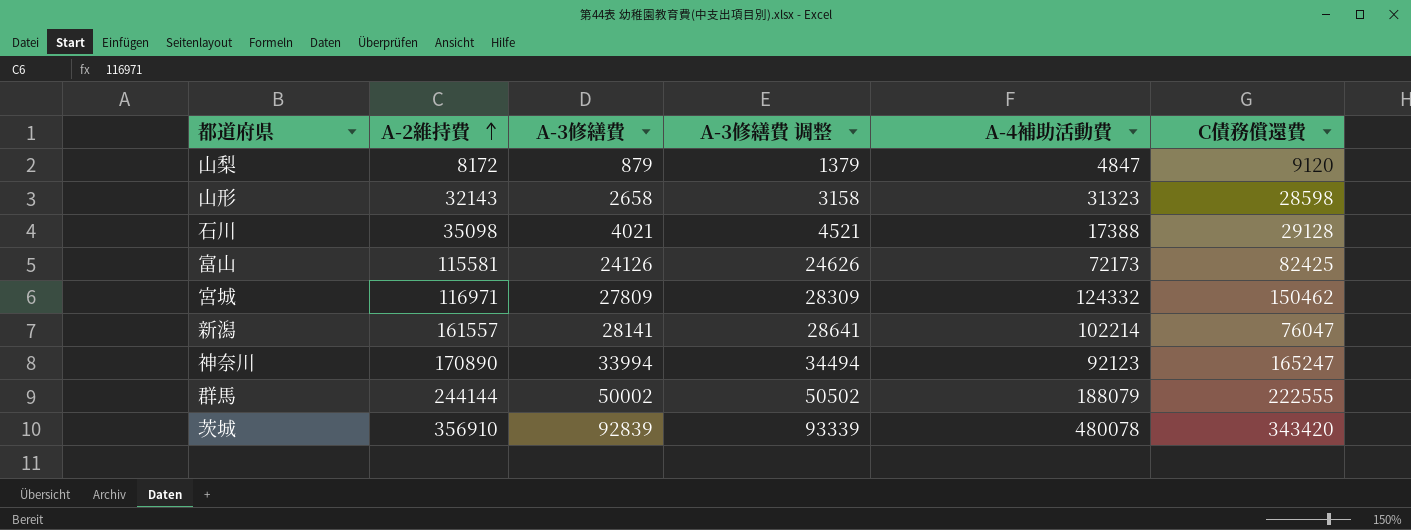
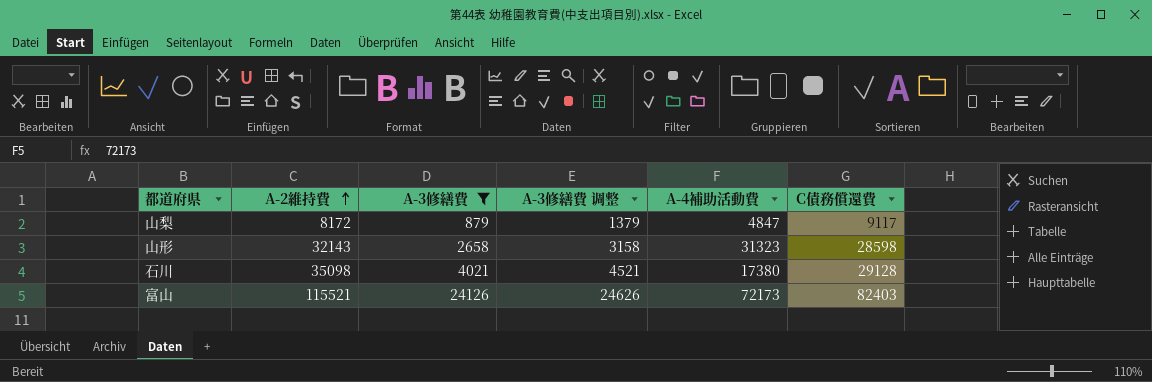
filter: none -> A-3修繕費 <= 24126
山梨 | C債務償還費: 9120 -> 9117
石川 | A-4補助活動費: 17388 -> 17380
富山 | A-2維持費: 115581 -> 115521
富山 | C債務償還費: 82425 -> 82403

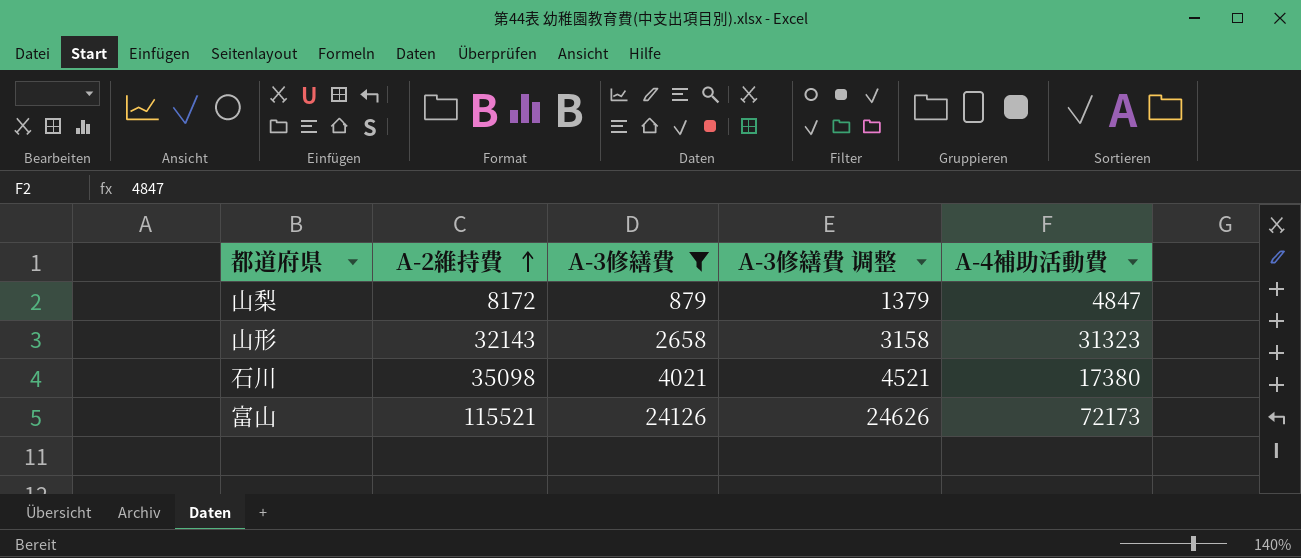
column C債務償還費 | position: 6 -> none

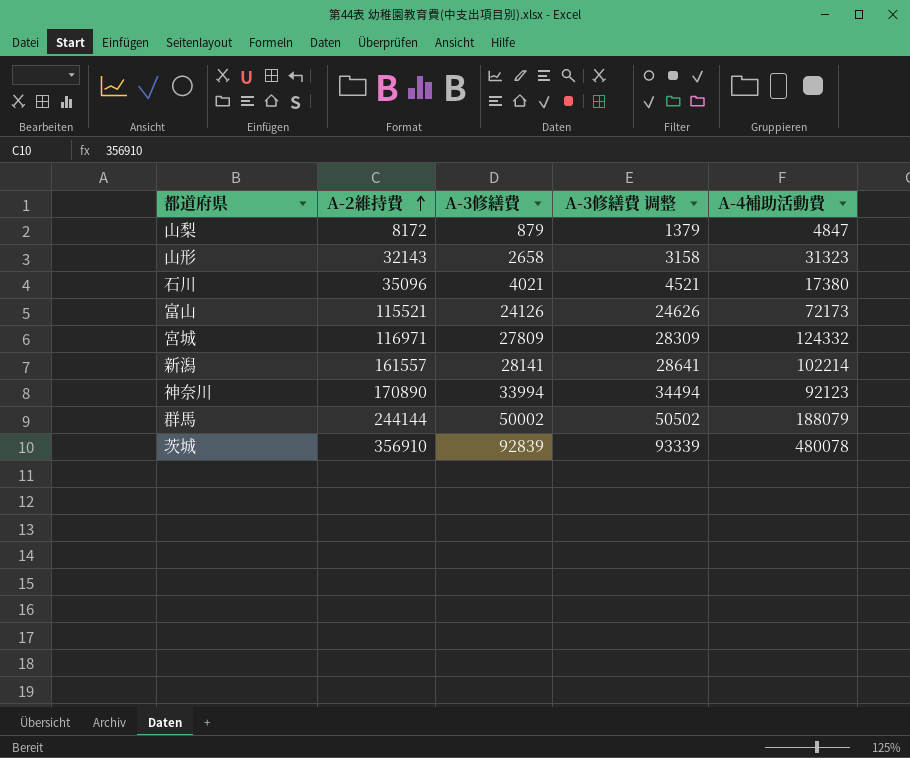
filter: A-3修繕費 <= 24126 -> none
石川 | A-2維持費: 35098 -> 35096

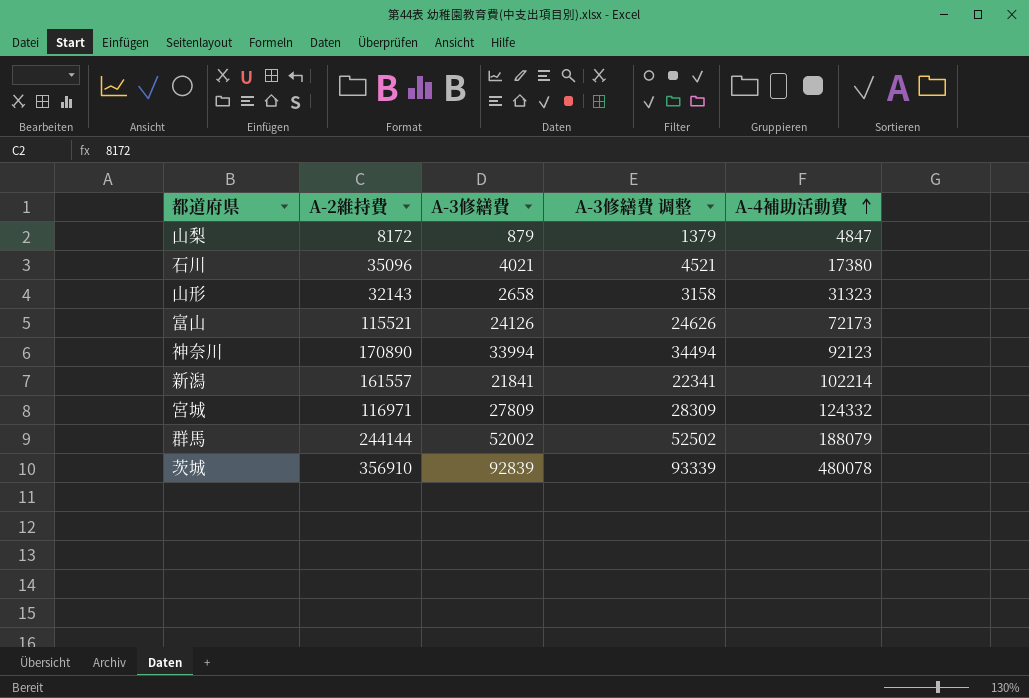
row order: A-2維持費 ascending -> A-4補助活動費 ascending
新潟 | A-3修繕費: 28141 -> 21841
新潟 | A-3修繕費 调整: 28641 -> 22341
群馬 | A-3修繕費: 50002 -> 52002
群馬 | A-3修繕費 调整: 50502 -> 52502

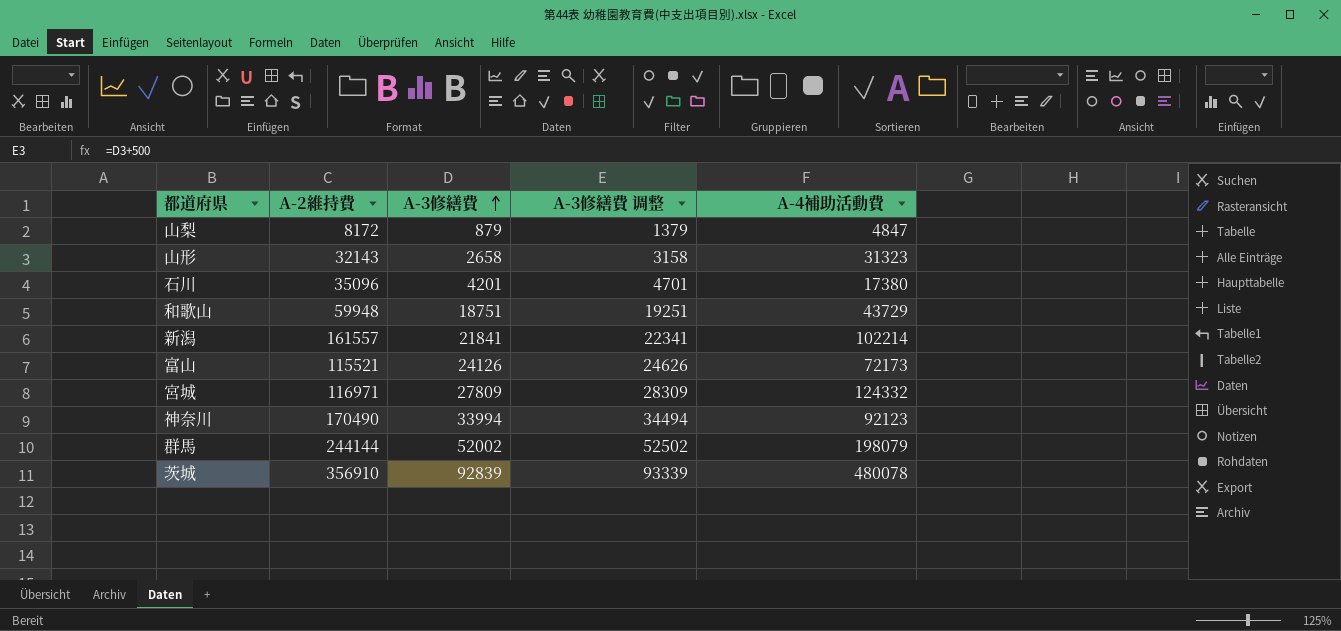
row order: A-4補助活動費 ascending -> A-3修繕費 ascending
石川 | A-3修繕費: 4021 -> 4201
石川 | A-3修繕費 调整: 4521 -> 4701
row 和歌山: none -> 59948 | 18751 | 19251 | 43729
神奈川 | A-2維持費: 170890 -> 170490
群馬 | A-4補助活動費: 188079 -> 198079

